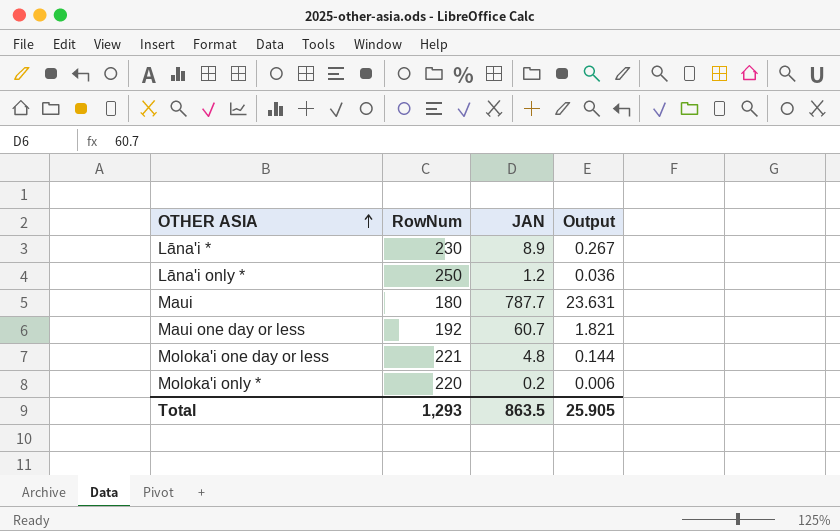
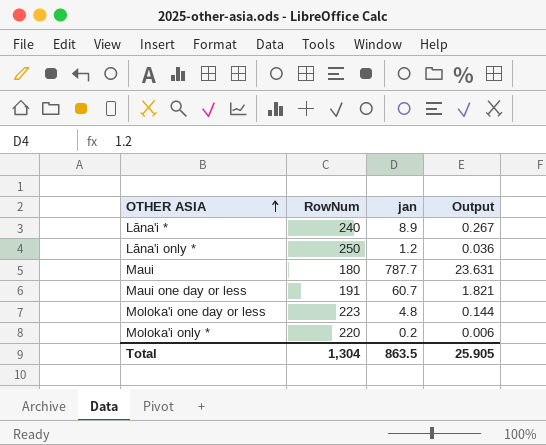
column name: JAN -> jan
Lāna'i * | RowNum: 230 -> 240
Maui one day or less | RowNum: 192 -> 191
Moloka'i one day or less | RowNum: 221 -> 223
Total | RowNum: 1,293 -> 1,304

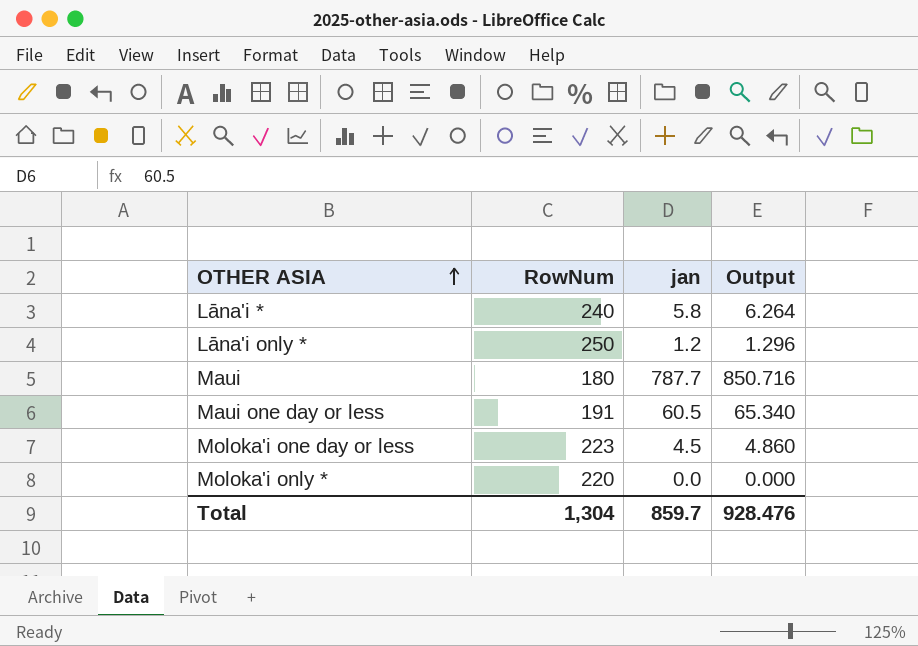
column Output | formula: [jan] * 0.03 -> [jan] * 1.08
Lāna'i * | jan: 8.9 -> 5.8
Maui one day or less | jan: 60.7 -> 60.5
Moloka'i one day or less | jan: 4.8 -> 4.5
Moloka'i only * | jan: 0.2 -> 0.0
Total | jan: 863.5 -> 859.7
Total | Output: 25.905 -> 928.476

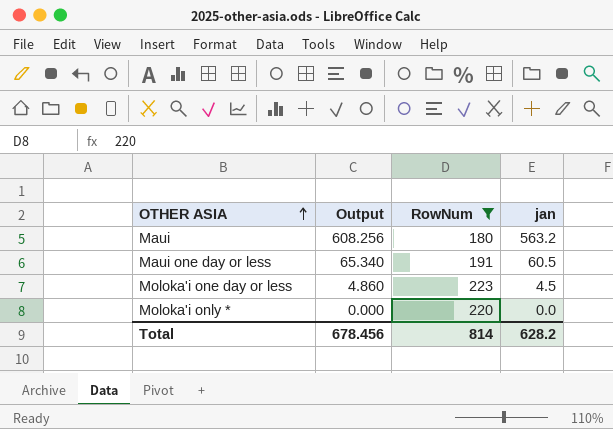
filter: none -> RowNum <= 223
column Output | position: 4 -> 2
Maui | Output: 850.716 -> 608.256
Maui | jan: 787.7 -> 563.2
Total | Output: 928.476 -> 678.456
Total | RowNum: 1,304 -> 814
Total | jan: 859.7 -> 628.2

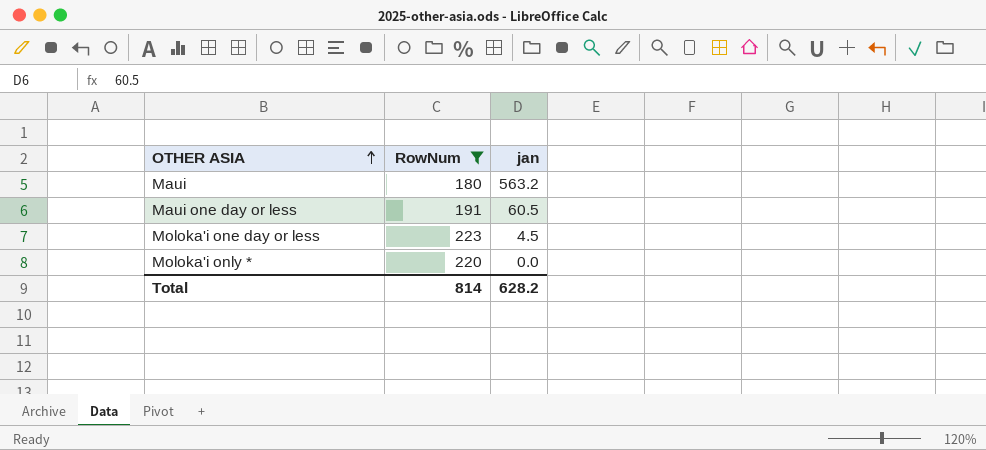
column Output | formula: [jan] * 1.08 -> none

